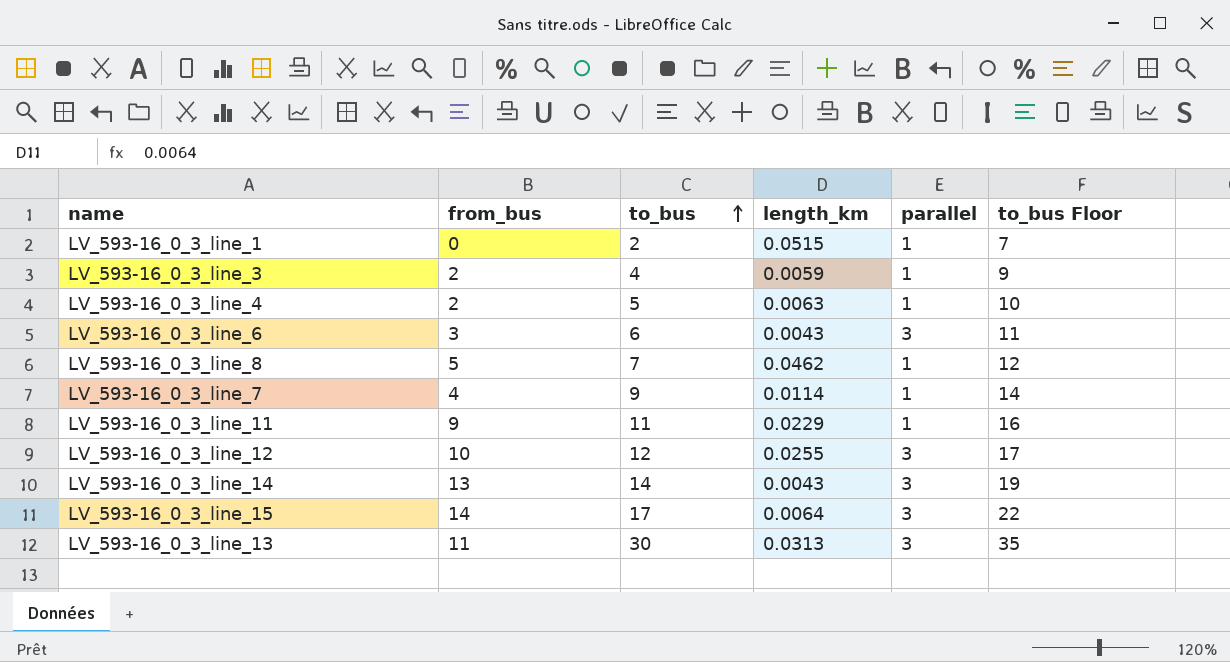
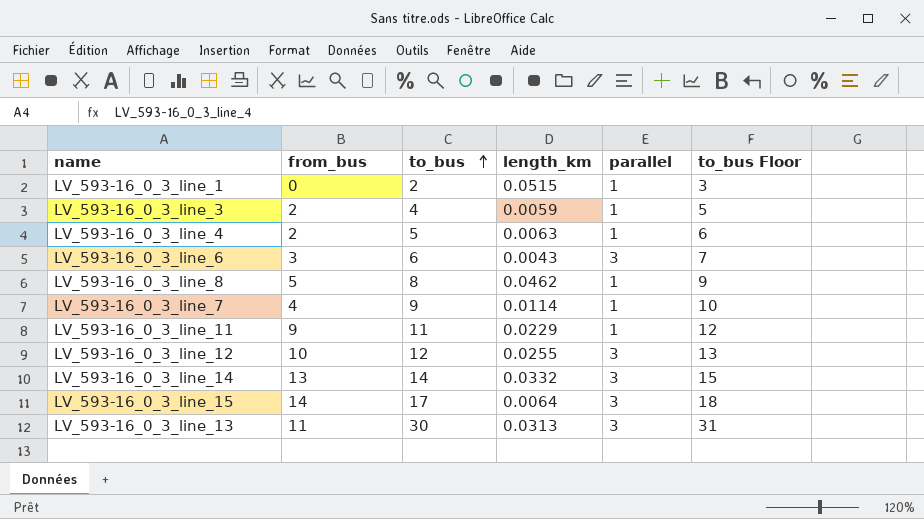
column to_bus Floor | formula: [to_bus] + 5 -> [to_bus] + 1
LV_593-16_0_3_line_8 | to_bus: 7 -> 8
LV_593-16_0_3_line_14 | length_km: 0.0043 -> 0.0332

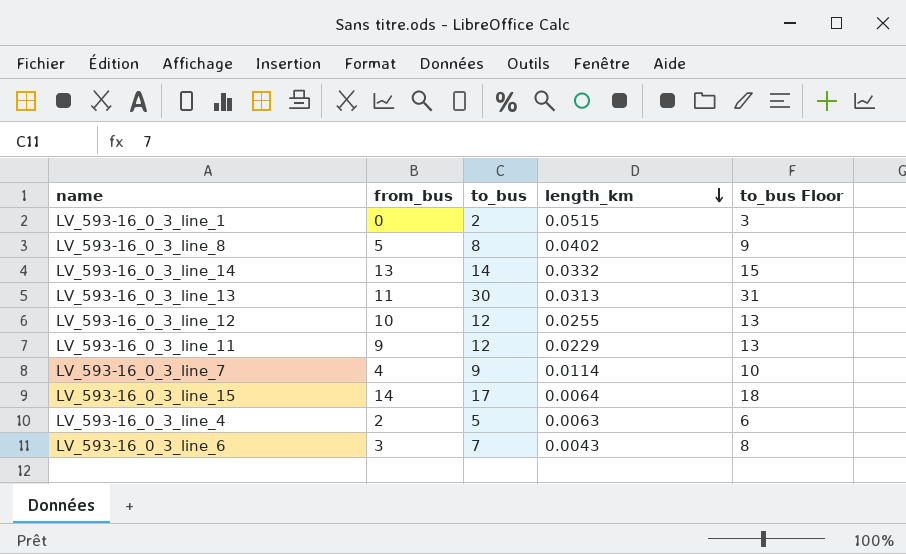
row order: to_bus ascending -> length_km descending
column parallel | position: 5 -> none
row LV_593-16_0_3_line_3: 2 | 4 | 0.0059 | 1 | 5 -> none
LV_593-16_0_3_line_8 | length_km: 0.0462 -> 0.0402
LV_593-16_0_3_line_11 | to_bus: 11 -> 12
LV_593-16_0_3_line_11 | to_bus Floor: 12 -> 13
LV_593-16_0_3_line_6 | to_bus: 6 -> 7
LV_593-16_0_3_line_6 | to_bus Floor: 7 -> 8

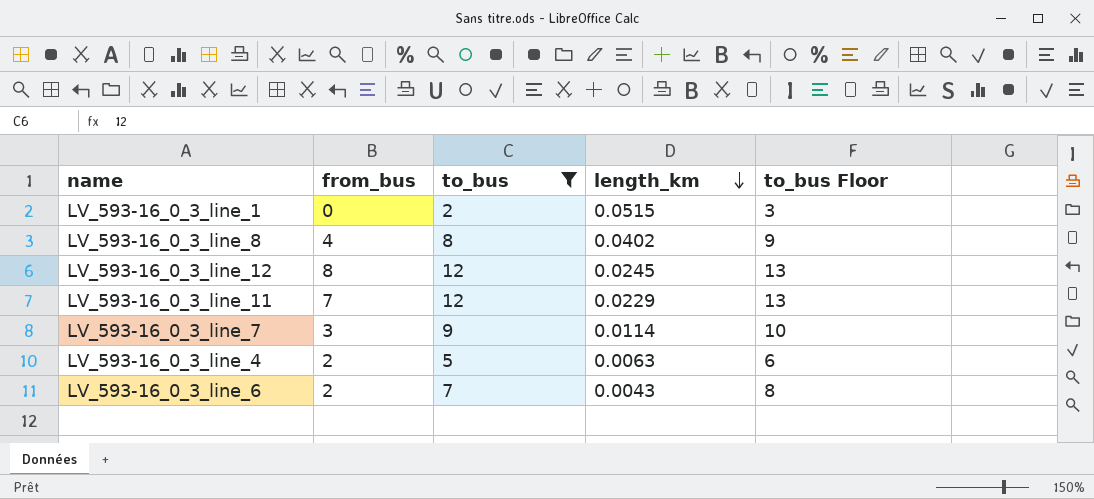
filter: none -> to_bus <= 12
LV_593-16_0_3_line_8 | from_bus: 5 -> 4
LV_593-16_0_3_line_12 | from_bus: 10 -> 8
LV_593-16_0_3_line_12 | length_km: 0.0255 -> 0.0245
LV_593-16_0_3_line_11 | from_bus: 9 -> 7
LV_593-16_0_3_line_7 | from_bus: 4 -> 3
LV_593-16_0_3_line_6 | from_bus: 3 -> 2

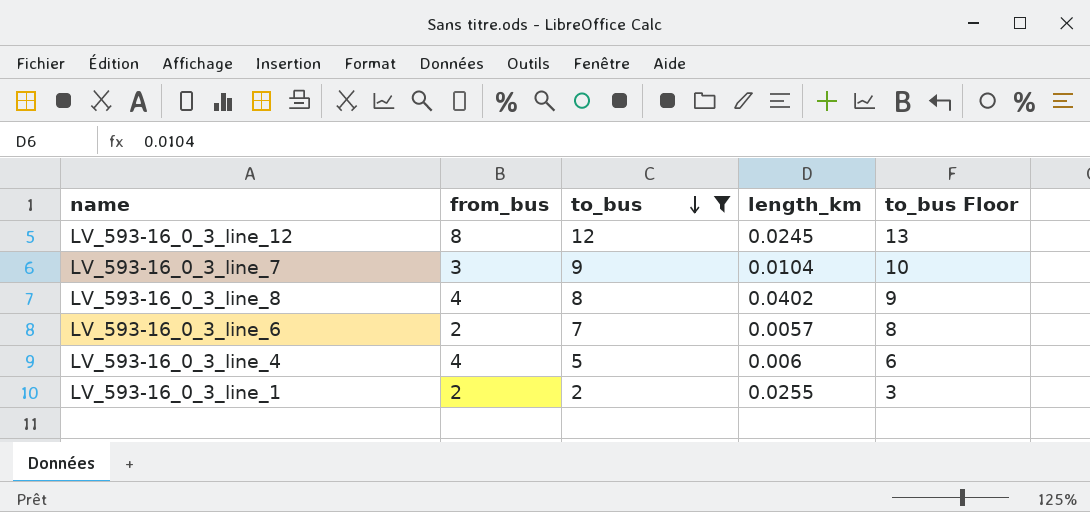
row order: length_km descending -> to_bus descending
row LV_593-16_0_3_line_11: 7 | 12 | 0.0229 | 13 -> none
LV_593-16_0_3_line_7 | length_km: 0.0114 -> 0.0104
LV_593-16_0_3_line_6 | length_km: 0.0043 -> 0.0057
LV_593-16_0_3_line_4 | from_bus: 2 -> 4
LV_593-16_0_3_line_4 | length_km: 0.0063 -> 0.006
LV_593-16_0_3_line_1 | from_bus: 0 -> 2
LV_593-16_0_3_line_1 | length_km: 0.0515 -> 0.0255

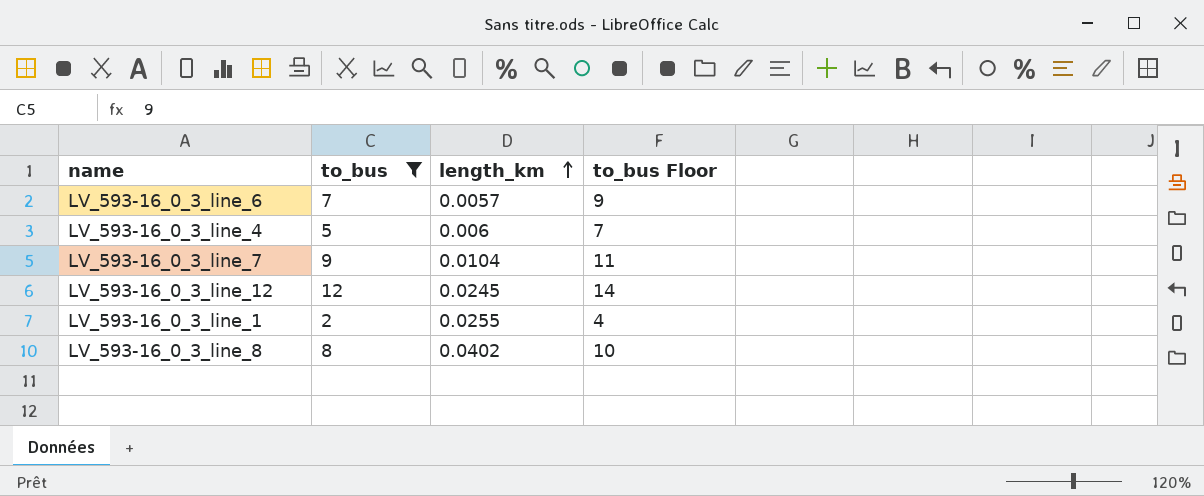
row order: to_bus descending -> length_km ascending
column from_bus | position: 2 -> none
column to_bus Floor | formula: [to_bus] + 1 -> [to_bus] + 2

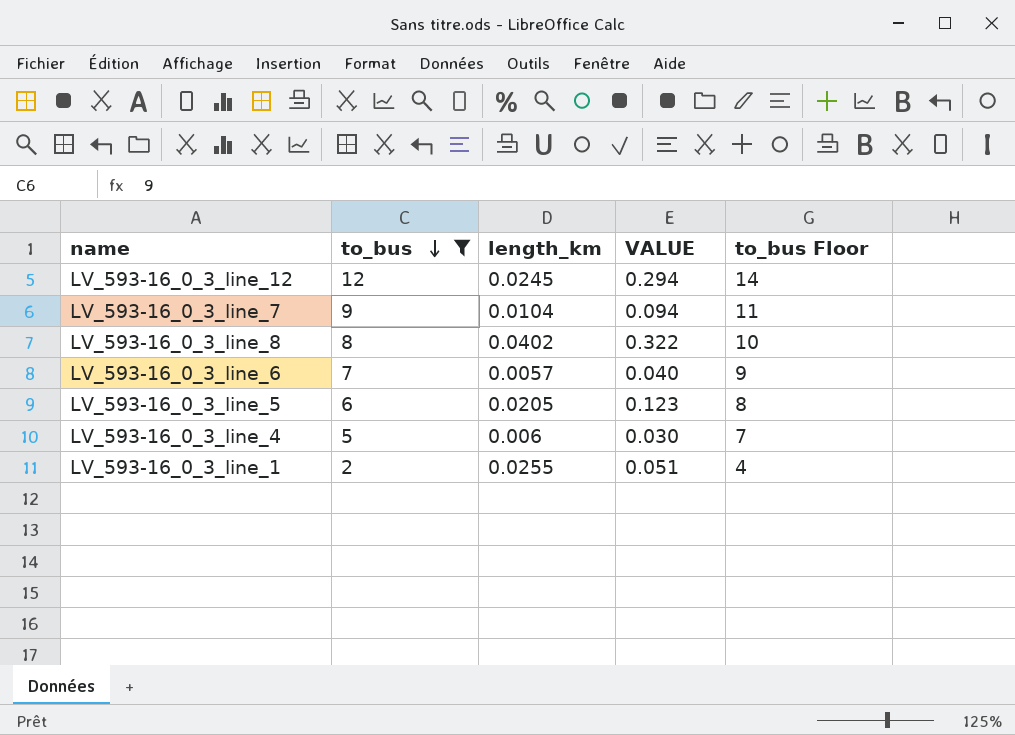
row order: length_km ascending -> to_bus descending
column VALUE | formula: none -> [to_bus] * [length_km]
row LV_593-16_0_3_line_5: none -> 6 | 0.0205 | 0.123 | 8

